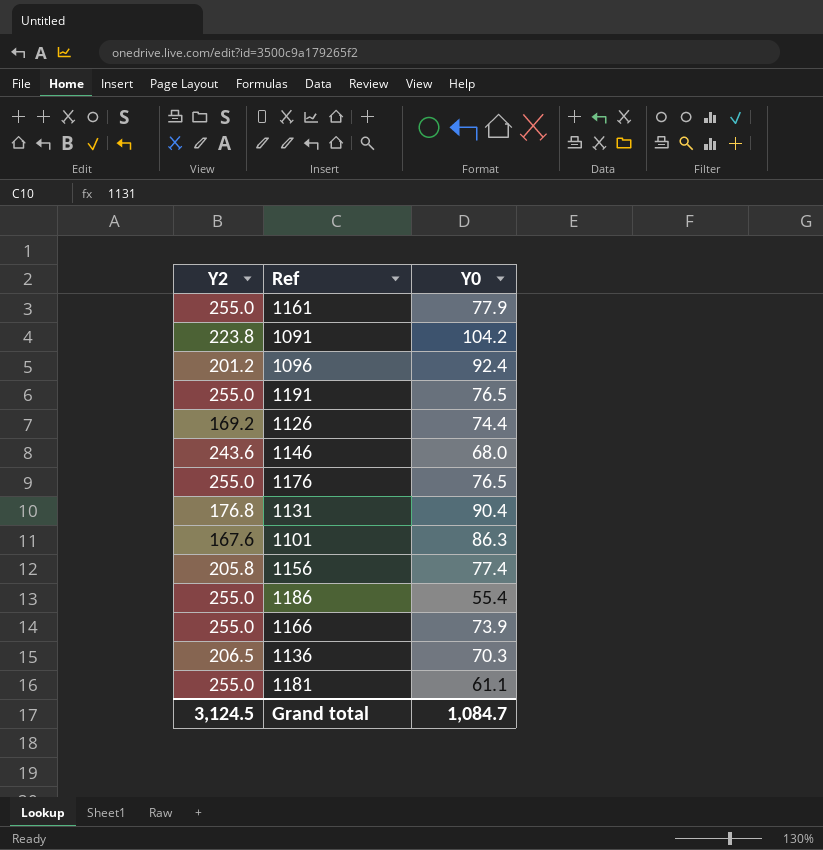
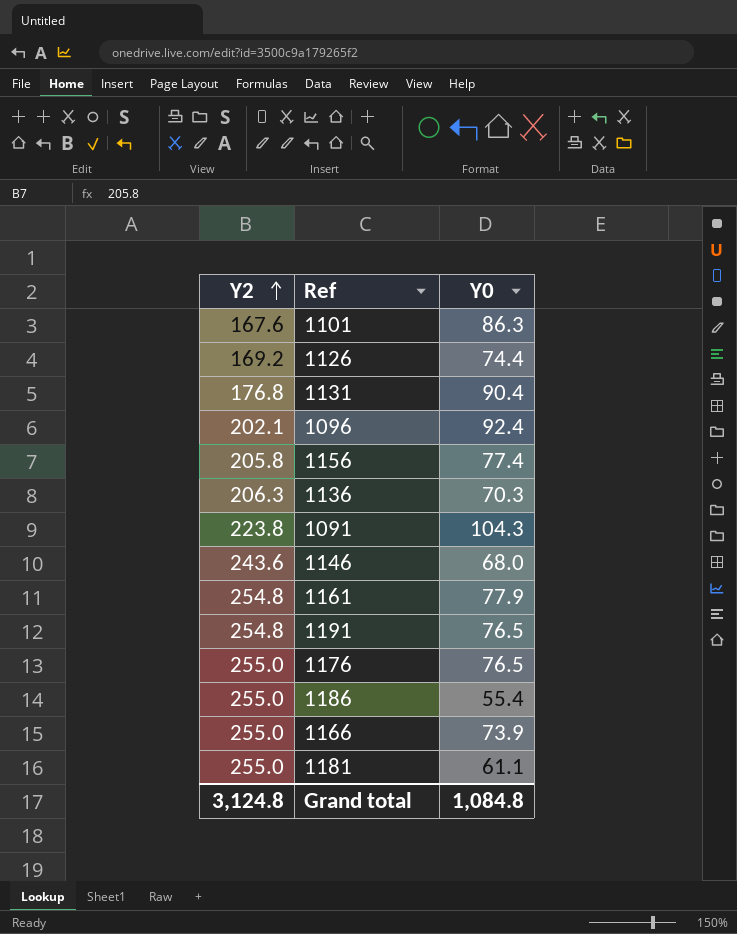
row order: none -> Y2 ascending
1096 | Y2: 201.2 -> 202.1
1136 | Y2: 206.5 -> 206.3
1091 | Y0: 104.2 -> 104.3
1161 | Y2: 255.0 -> 254.8
1191 | Y2: 255.0 -> 254.8
Grand total | Y2: 3,124.5 -> 3,124.8
Grand total | Y0: 1,084.7 -> 1,084.8

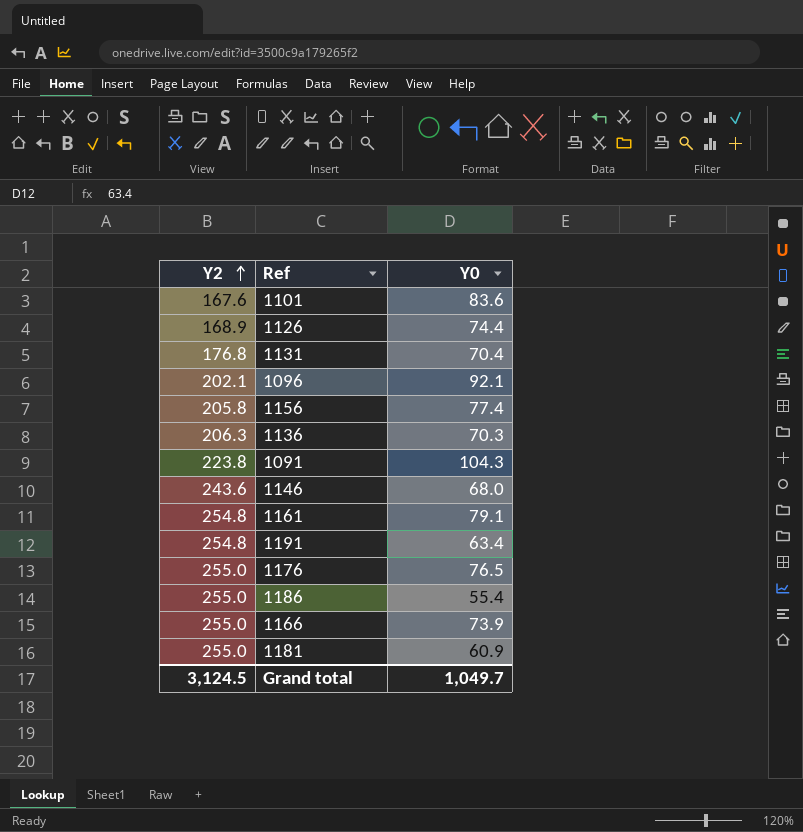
1101 | Y0: 86.3 -> 83.6
1126 | Y2: 169.2 -> 168.9
1131 | Y0: 90.4 -> 70.4
1096 | Y0: 92.4 -> 92.1
1161 | Y0: 77.9 -> 79.1
1191 | Y0: 76.5 -> 63.4
1181 | Y0: 61.1 -> 60.9
Grand total | Y2: 3,124.8 -> 3,124.5
Grand total | Y0: 1,084.8 -> 1,049.7

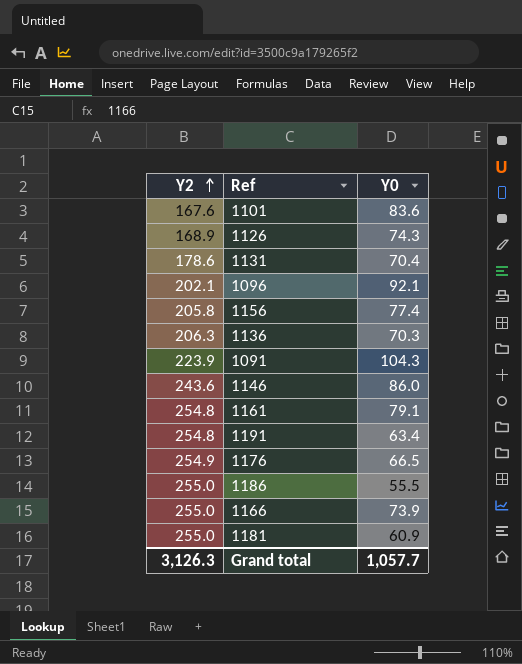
1126 | Y0: 74.4 -> 74.3
1131 | Y2: 176.8 -> 178.6
1091 | Y2: 223.8 -> 223.9
1146 | Y0: 68.0 -> 86.0
1176 | Y2: 255.0 -> 254.9
1176 | Y0: 76.5 -> 66.5
1186 | Y0: 55.4 -> 55.5
Grand total | Y2: 3,124.5 -> 3,126.3
Grand total | Y0: 1,049.7 -> 1,057.7

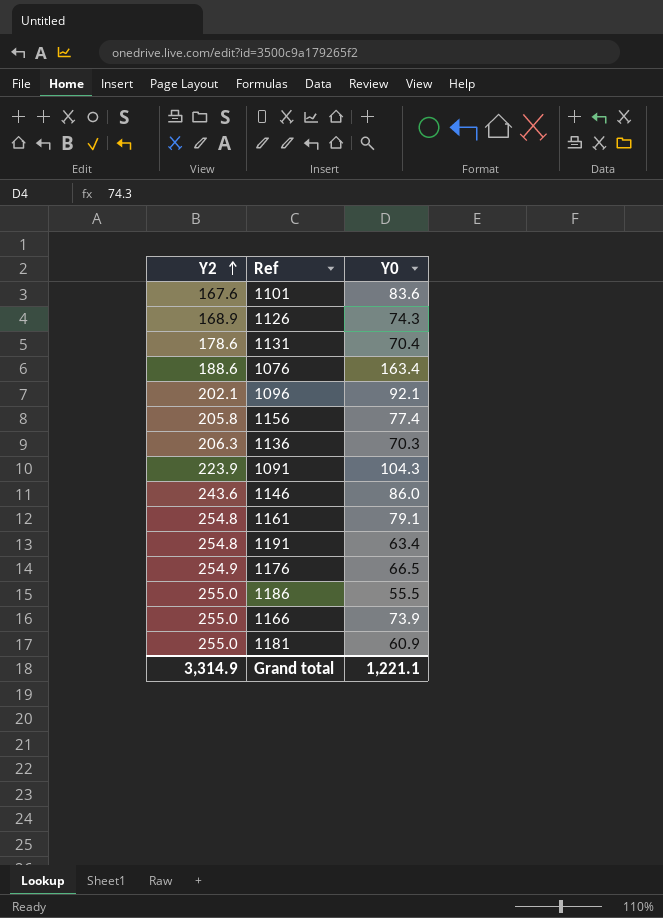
row 1076: none -> 188.6 | 163.4
Grand total | Y2: 3,126.3 -> 3,314.9
Grand total | Y0: 1,057.7 -> 1,221.1

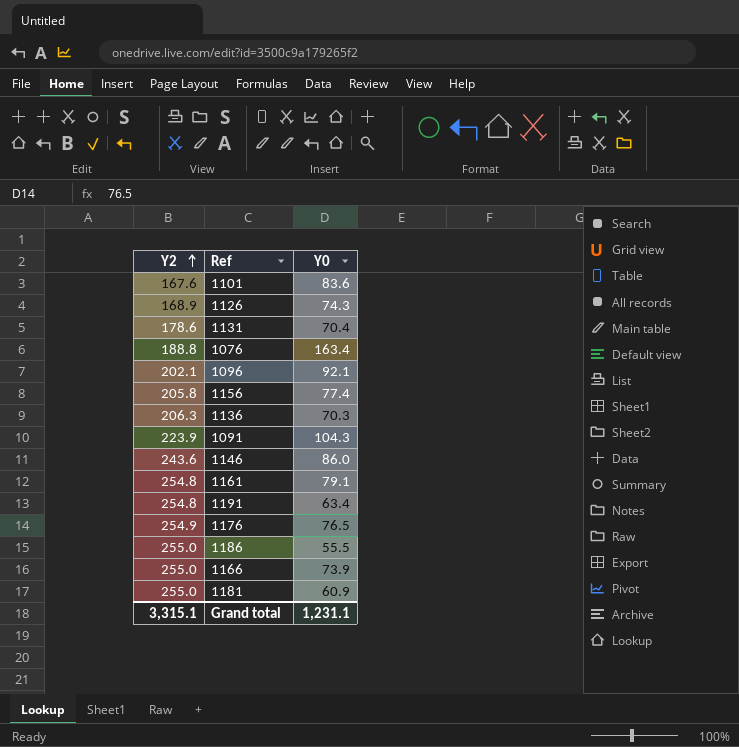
1076 | Y2: 188.6 -> 188.8
1176 | Y0: 66.5 -> 76.5
Grand total | Y2: 3,314.9 -> 3,315.1
Grand total | Y0: 1,221.1 -> 1,231.1

